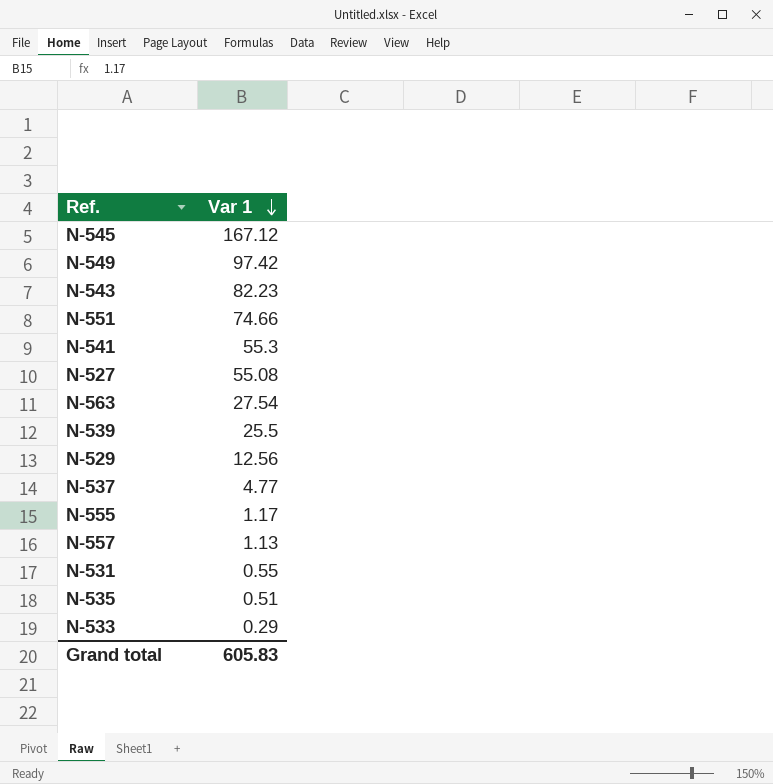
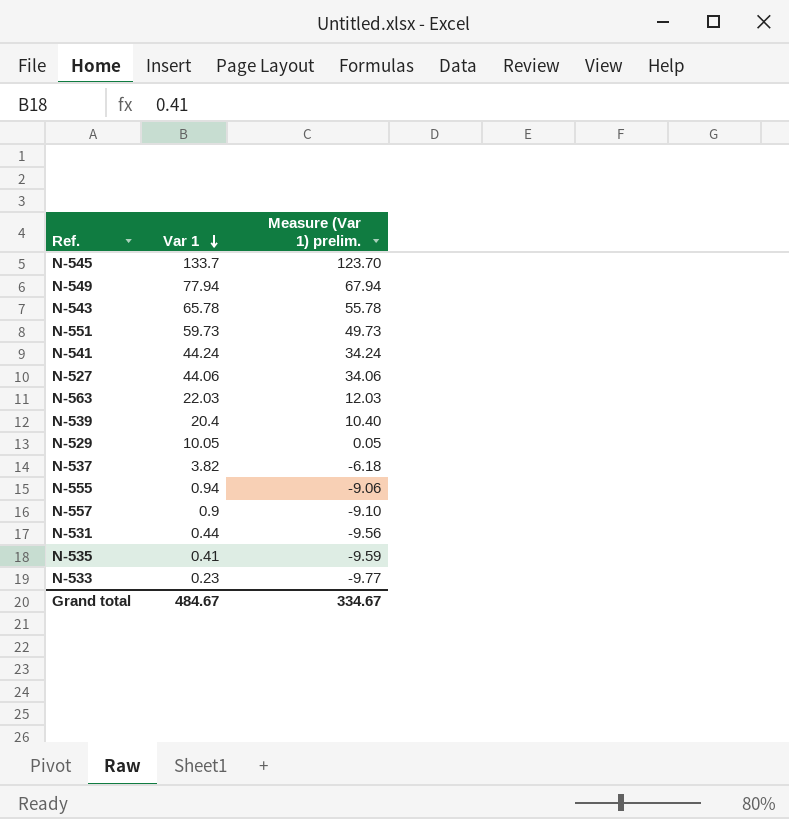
column Measure (Var 1) prelim. | formula: none -> [Var 1] - 10
N-545 | Var 1: 167.12 -> 133.7
N-549 | Var 1: 97.42 -> 77.94
N-543 | Var 1: 82.23 -> 65.78
N-551 | Var 1: 74.66 -> 59.73
N-541 | Var 1: 55.3 -> 44.24
N-527 | Var 1: 55.08 -> 44.06
N-563 | Var 1: 27.54 -> 22.03
N-539 | Var 1: 25.5 -> 20.4
N-529 | Var 1: 12.56 -> 10.05
N-537 | Var 1: 4.77 -> 3.82
N-555 | Var 1: 1.17 -> 0.94
N-557 | Var 1: 1.13 -> 0.9
N-531 | Var 1: 0.55 -> 0.44
N-535 | Var 1: 0.51 -> 0.41
N-533 | Var 1: 0.29 -> 0.23
Grand total | Var 1: 605.83 -> 484.67

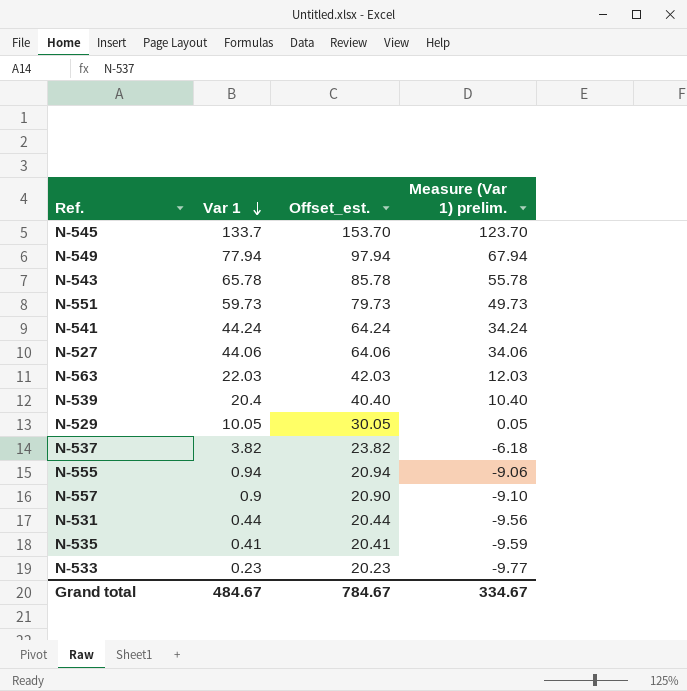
column Offset_est. | formula: none -> [Var 1] + 20

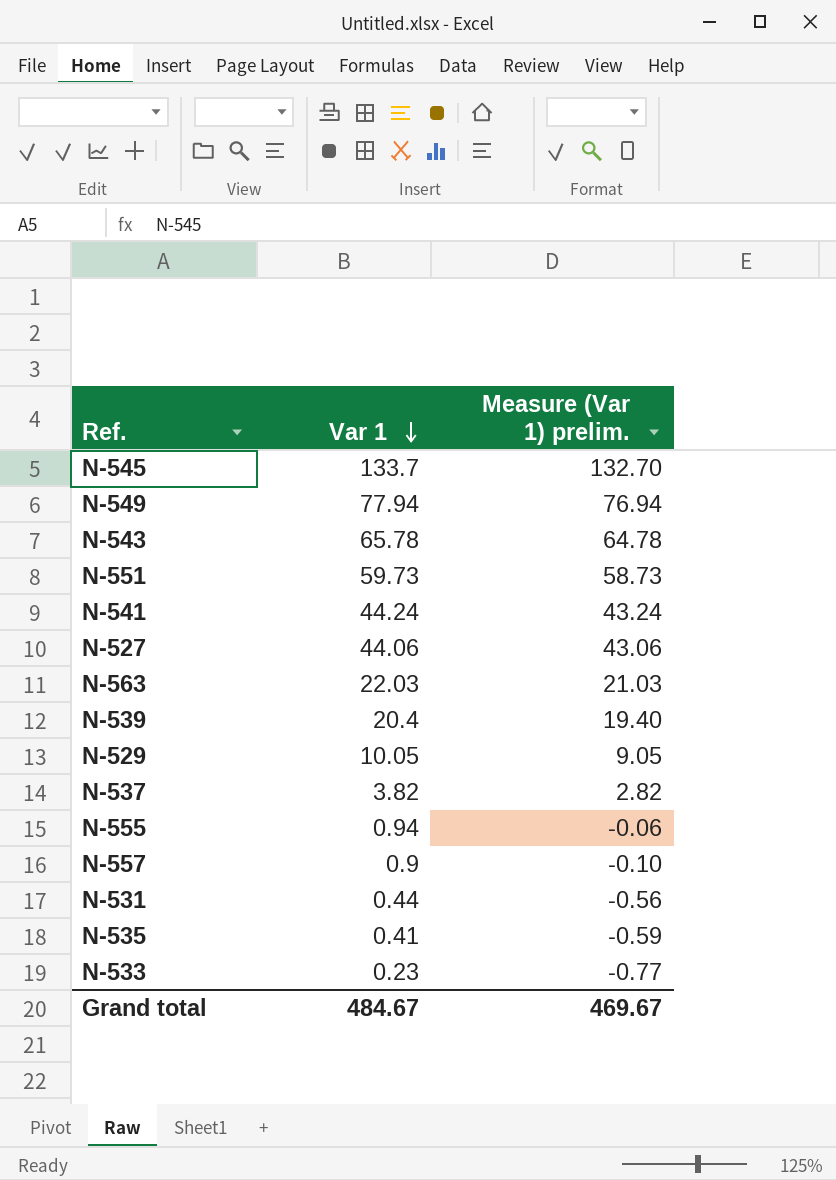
column Offset_est. | formula: [Var 1] + 20 -> none
column Measure (Var 1) prelim. | formula: [Var 1] - 10 -> [Var 1] - 1
Grand total | Measure (Var 1) prelim.: 334.67 -> 469.67

